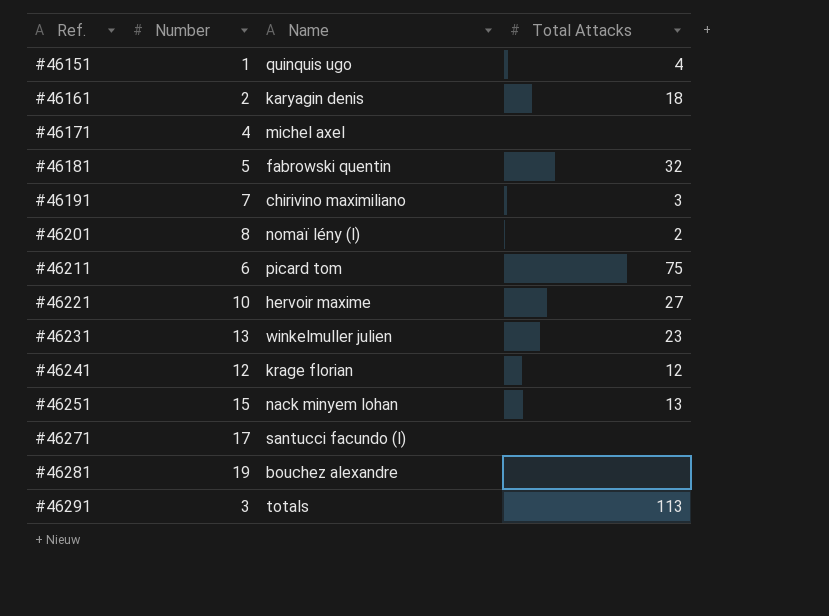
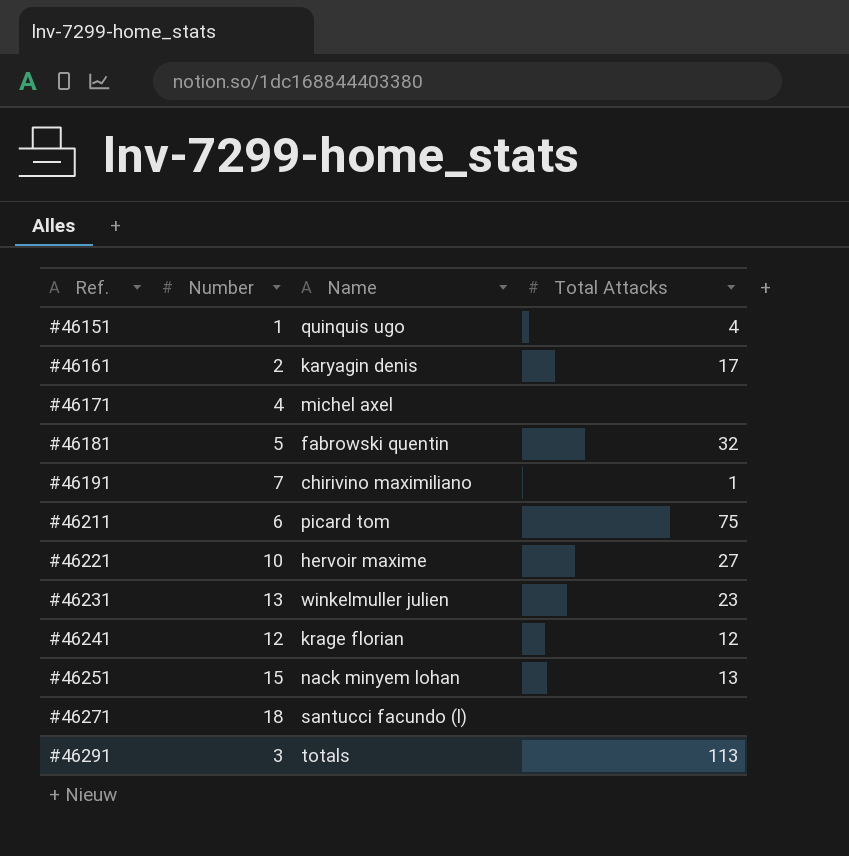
row #46201: 8 | nomaï lény (l) | 2 -> none
row #46281: 19 | bouchez alexandre | none -> none
#46161 | Total Attacks: 18 -> 17
#46191 | Total Attacks: 3 -> 1
#46271 | Number: 17 -> 18

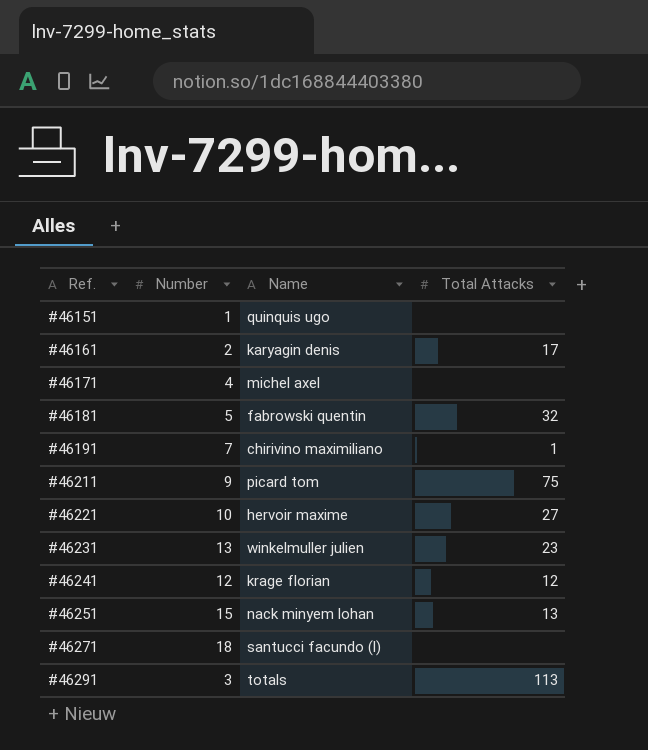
#46151 | Total Attacks: 4 -> none
#46211 | Number: 6 -> 9

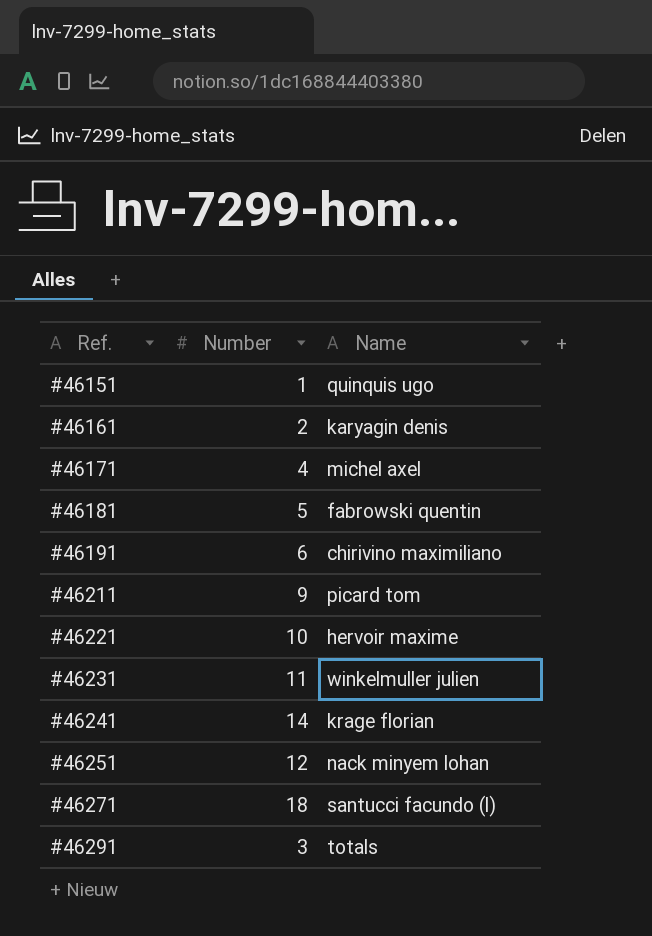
column Total Attacks | position: 4 -> none
#46191 | Number: 7 -> 6
#46231 | Number: 13 -> 11
#46241 | Number: 12 -> 14
#46251 | Number: 15 -> 12

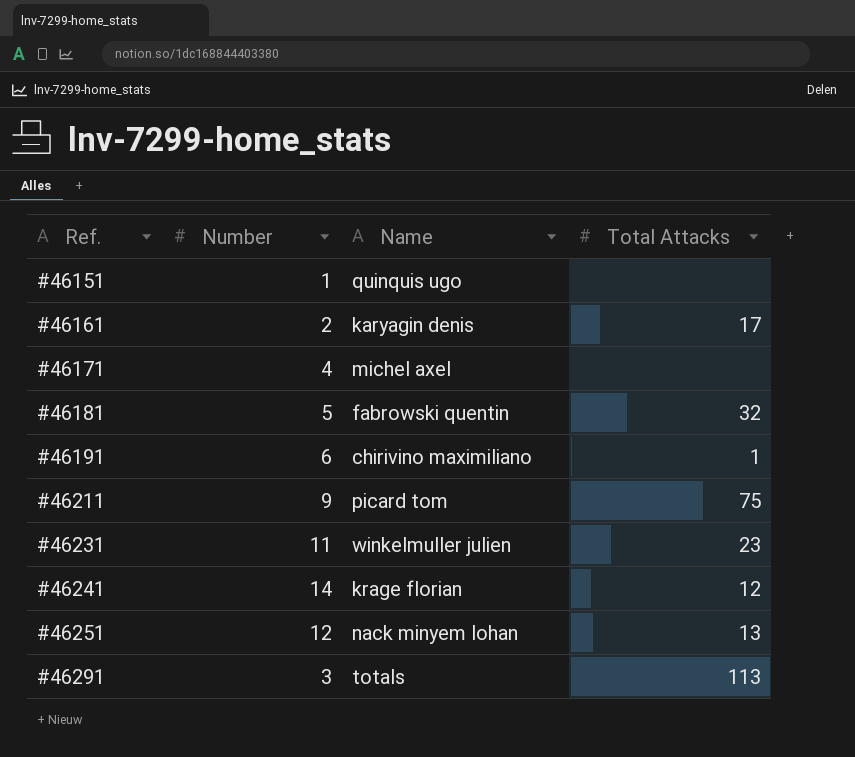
column Total Attacks | position: none -> 4
row #46221: 10 | hervoir maxime -> none
row #46271: 18 | santucci facundo (l) -> none

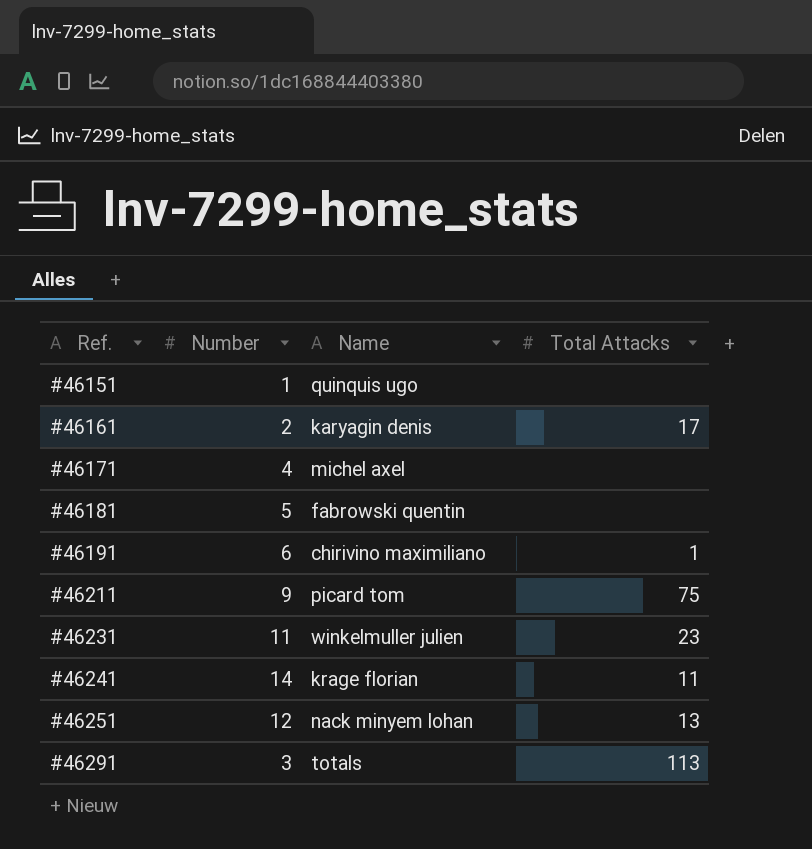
#46181 | Total Attacks: 32 -> none
#46241 | Total Attacks: 12 -> 11

